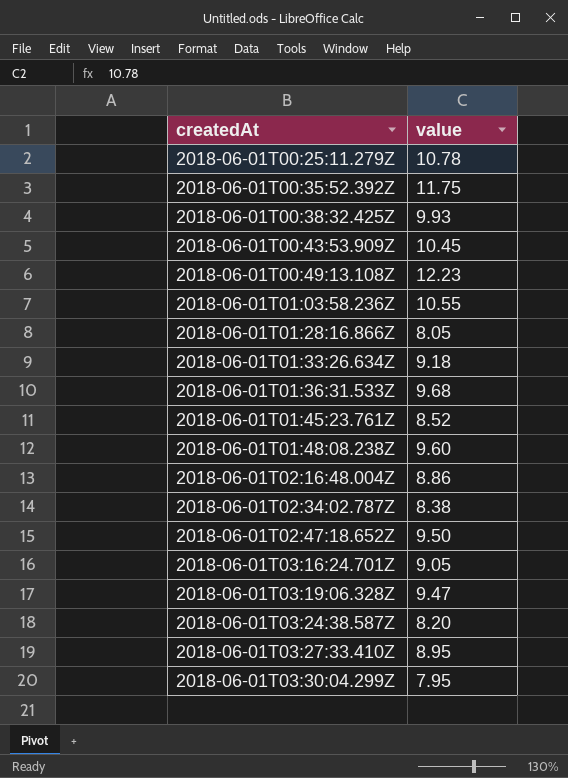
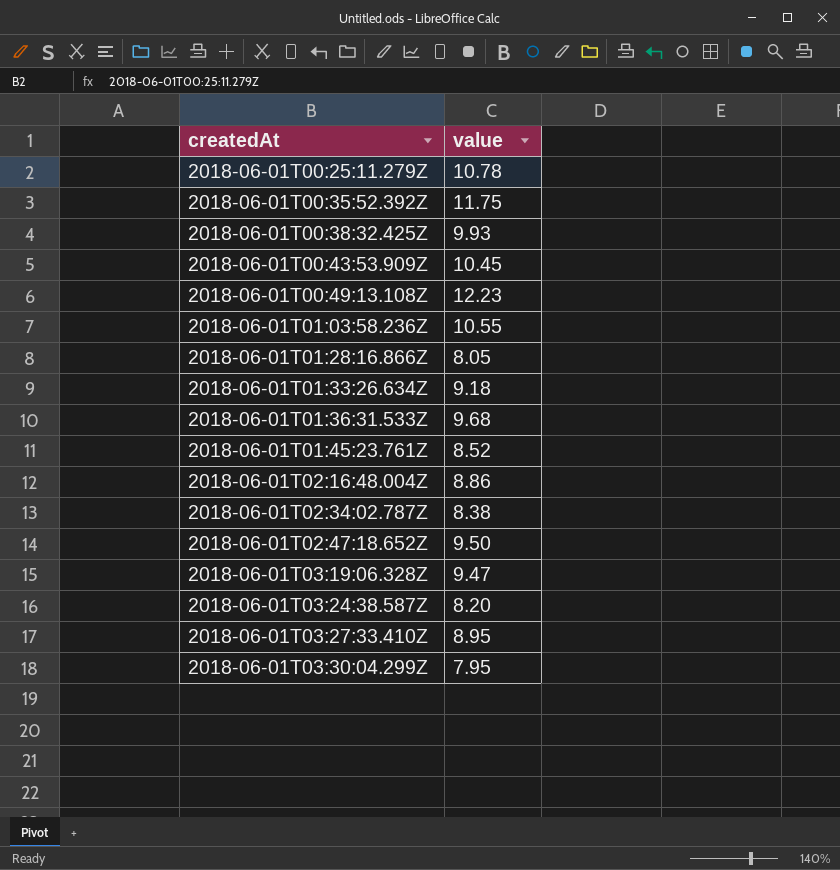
row 2018-06-01T01:48:08.238Z: 9.60 -> none
row 2018-06-01T03:16:24.701Z: 9.05 -> none

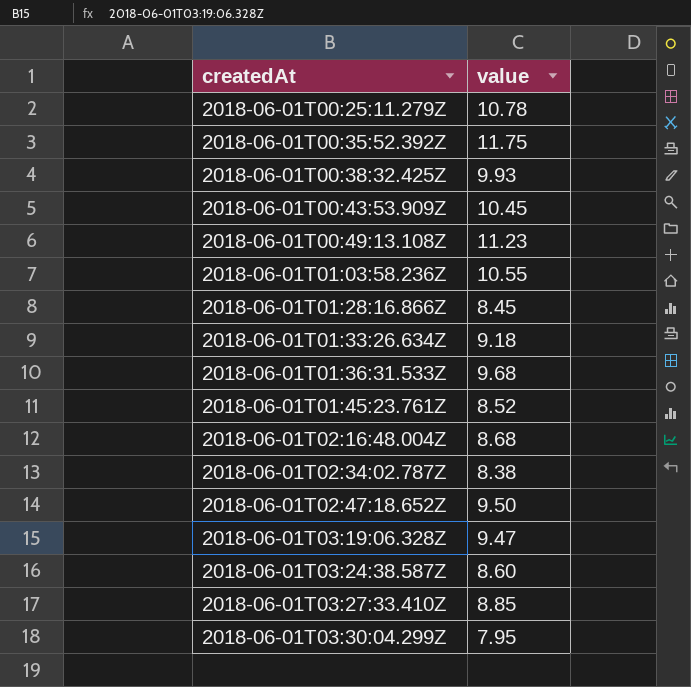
2018-06-01T00:49:13.108Z | value: 12.23 -> 11.23
2018-06-01T01:28:16.866Z | value: 8.05 -> 8.45
2018-06-01T02:16:48.004Z | value: 8.86 -> 8.68
2018-06-01T03:24:38.587Z | value: 8.20 -> 8.60
2018-06-01T03:27:33.410Z | value: 8.95 -> 8.85

